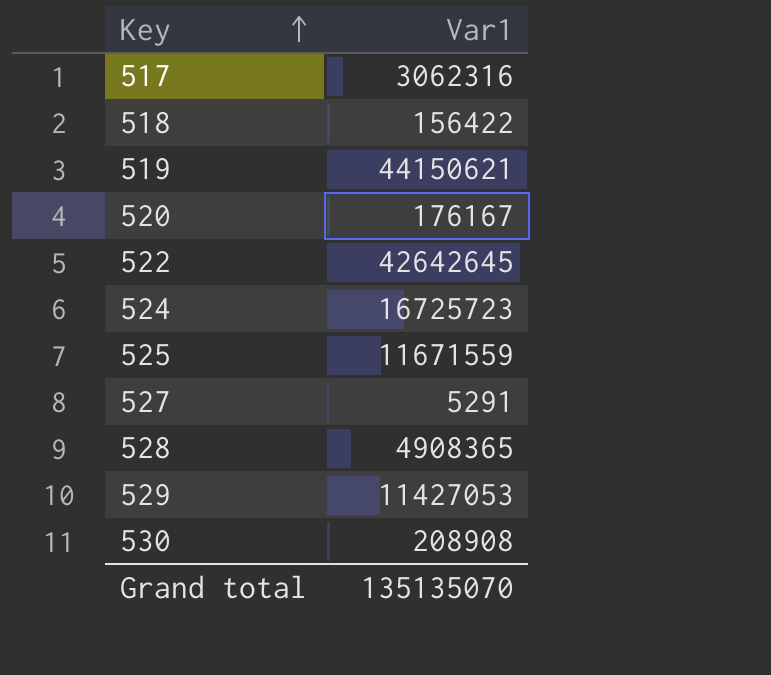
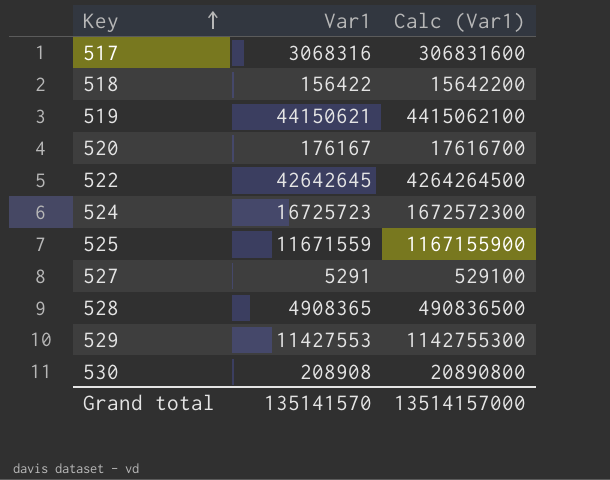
column Calc (Var1) | formula: none -> [Var1] * 100
517 | Var1: 3062316 -> 3068316
529 | Var1: 11427053 -> 11427553
Grand total | Var1: 135135070 -> 135141570

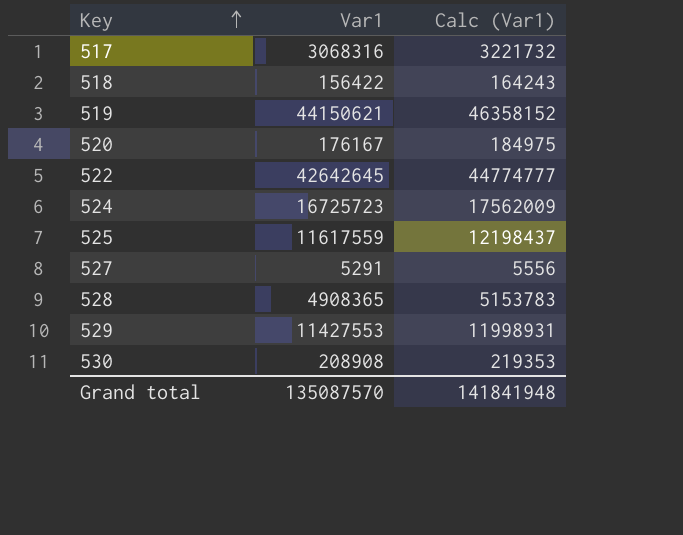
column Calc (Var1) | formula: [Var1] * 100 -> [Var1] * 1.05
525 | Var1: 11671559 -> 11617559
Grand total | Var1: 135141570 -> 135087570
Grand total | Calc (Var1): 13514157000 -> 141841948

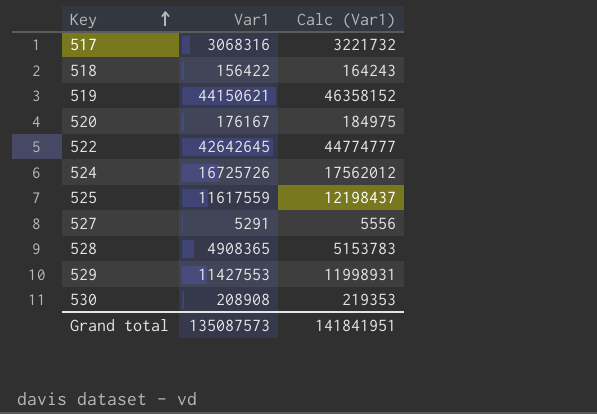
524 | Var1: 16725723 -> 16725726
524 | Calc (Var1): 17562009 -> 17562012
Grand total | Var1: 135087570 -> 135087573
Grand total | Calc (Var1): 141841948 -> 141841951

